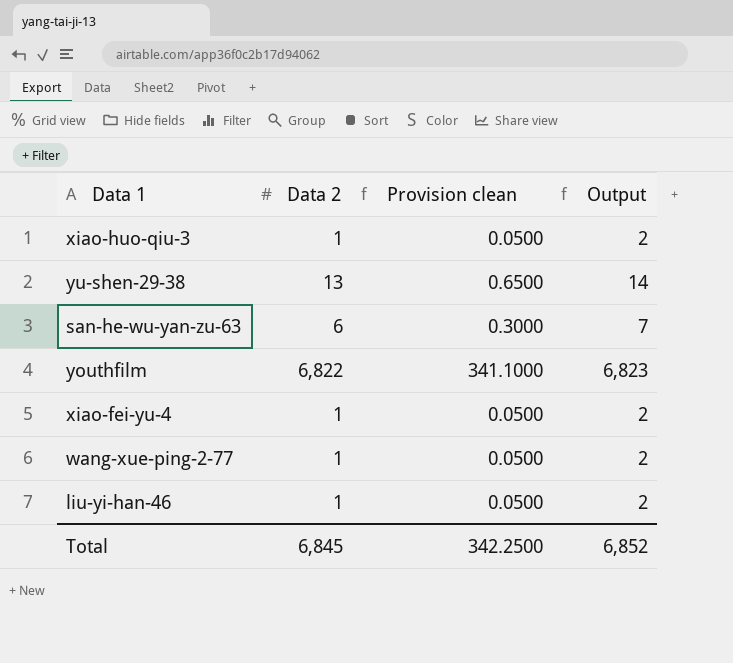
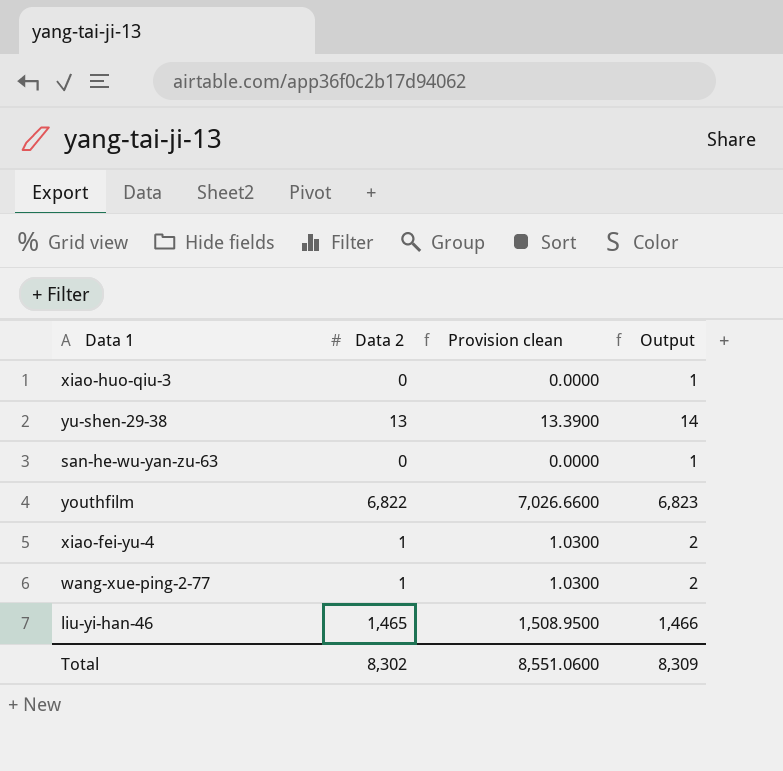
column Provision clean | formula: [Data 2] * 0.05 -> [Data 2] * 1.03
xiao-huo-qiu-3 | Data 2: 1 -> 0
xiao-huo-qiu-3 | Output: 2 -> 1
san-he-wu-yan-zu-63 | Data 2: 6 -> 0
san-he-wu-yan-zu-63 | Output: 7 -> 1
liu-yi-han-46 | Data 2: 1 -> 1,465
liu-yi-han-46 | Output: 2 -> 1,466
Total | Data 2: 6,845 -> 8,302
Total | Provision clean: 342.2500 -> 8,551.0600
Total | Output: 6,852 -> 8,309

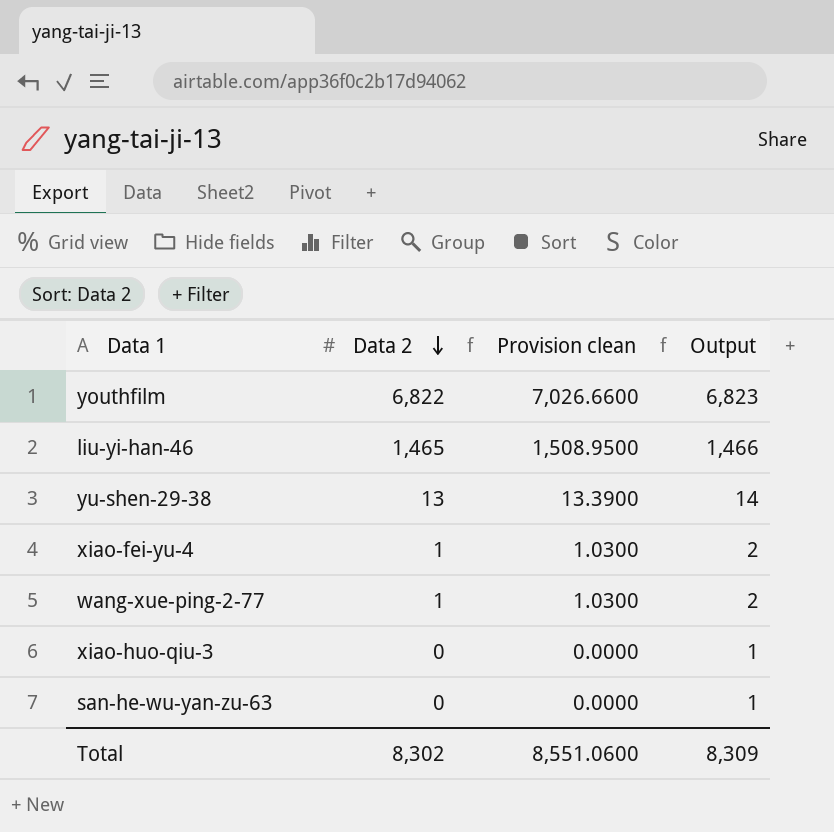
row order: none -> Data 2 descending

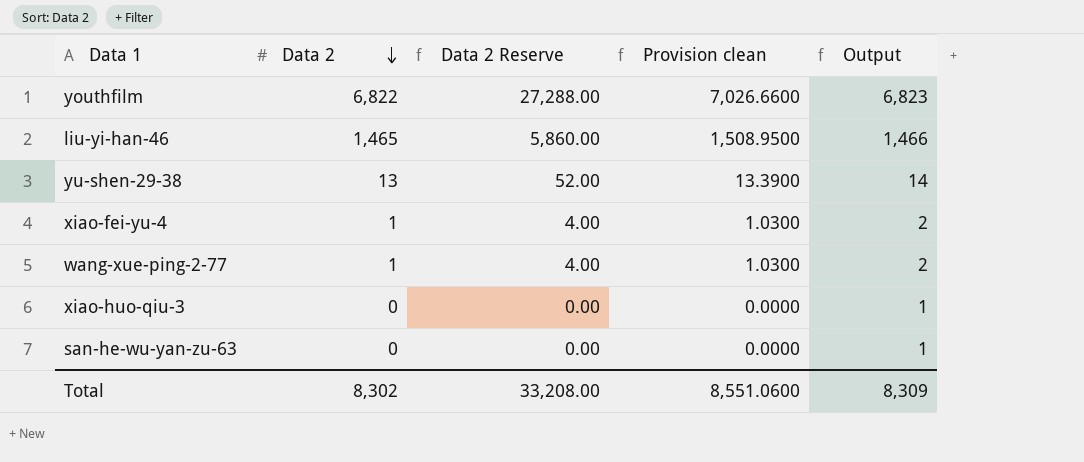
column Data 2 Reserve | formula: none -> [Data 2] * 4

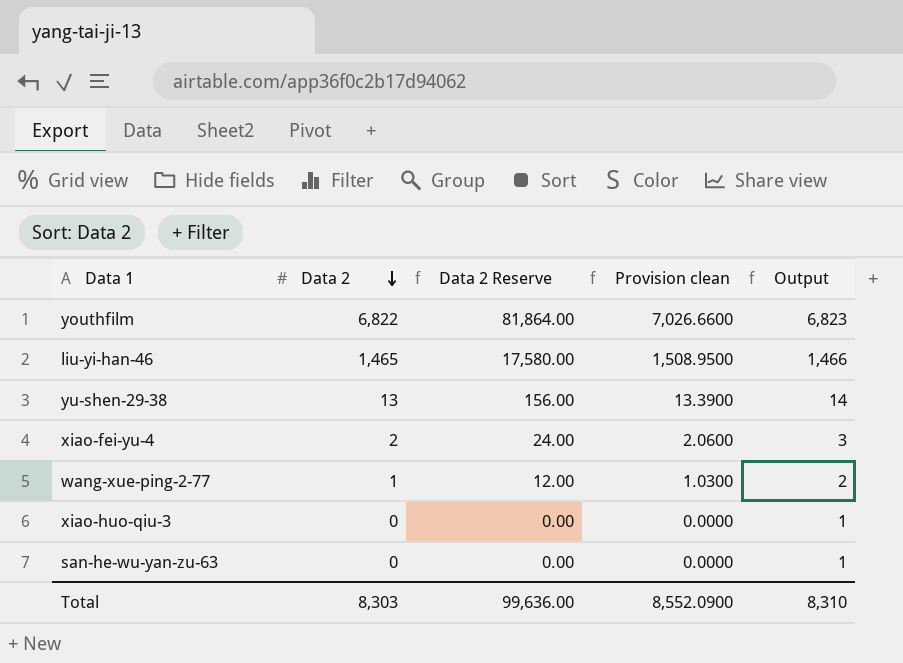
column Data 2 Reserve | formula: [Data 2] * 4 -> [Data 2] * 12
xiao-fei-yu-4 | Data 2: 1 -> 2
xiao-fei-yu-4 | Provision clean: 1.0300 -> 2.0600
xiao-fei-yu-4 | Output: 2 -> 3
Total | Data 2: 8,302 -> 8,303
Total | Data 2 Reserve: 33,208.00 -> 99,636.00
Total | Provision clean: 8,551.0600 -> 8,552.0900
Total | Output: 8,309 -> 8,310

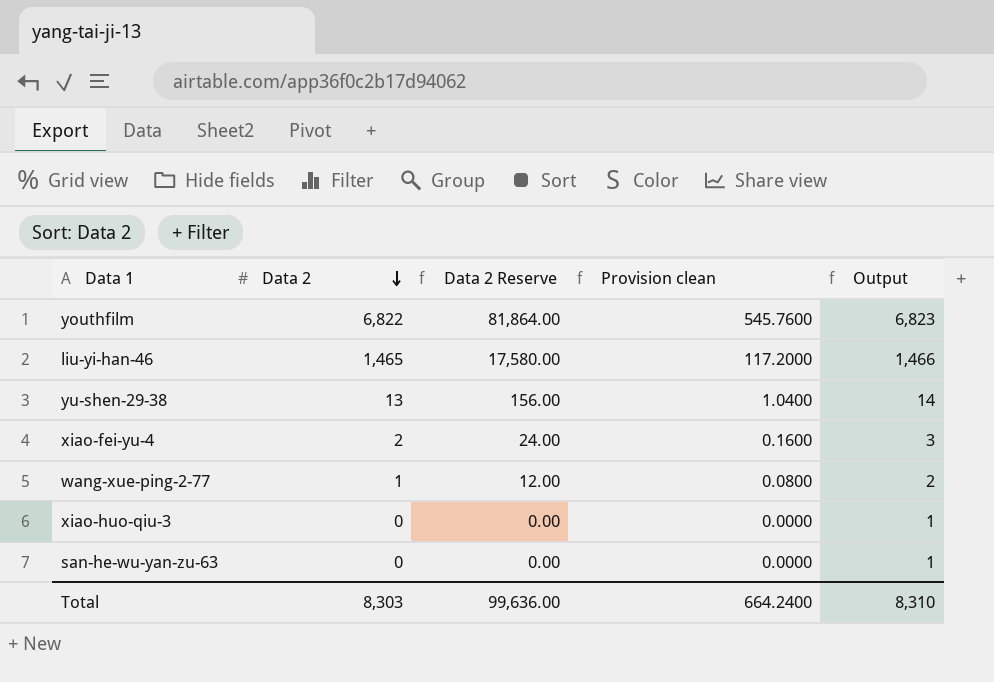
column Provision clean | formula: [Data 2] * 1.03 -> [Data 2] * 0.08
Total | Provision clean: 8,552.0900 -> 664.2400

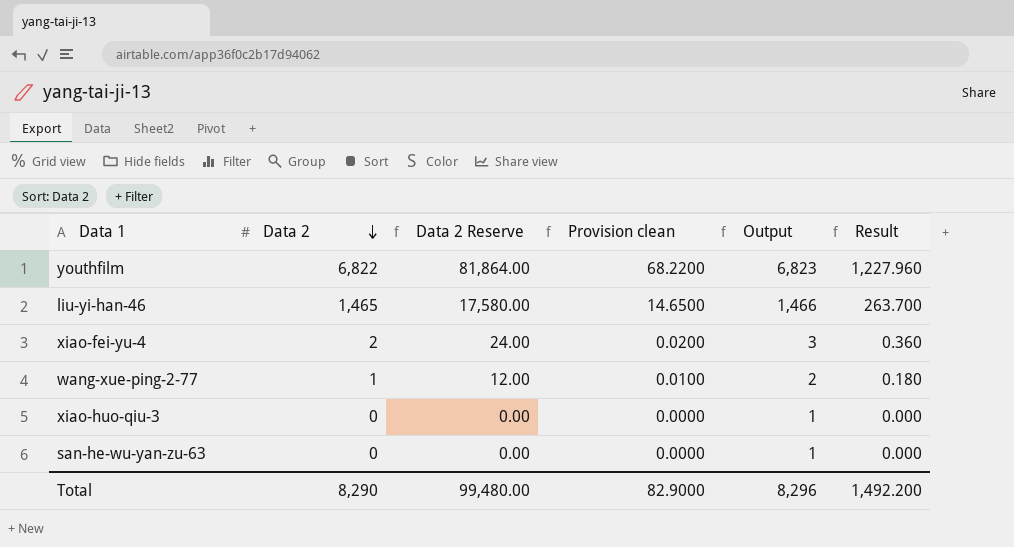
column Provision clean | formula: [Data 2] * 0.08 -> [Data 2] * 0.01
column Result | formula: none -> [Data 2] * 0.18
row yu-shen-29-38: 13 | 156.00 | 1.0400 | 14 -> none
Total | Data 2: 8,303 -> 8,290
Total | Data 2 Reserve: 99,636.00 -> 99,480.00
Total | Provision clean: 664.2400 -> 82.9000
Total | Output: 8,310 -> 8,296

